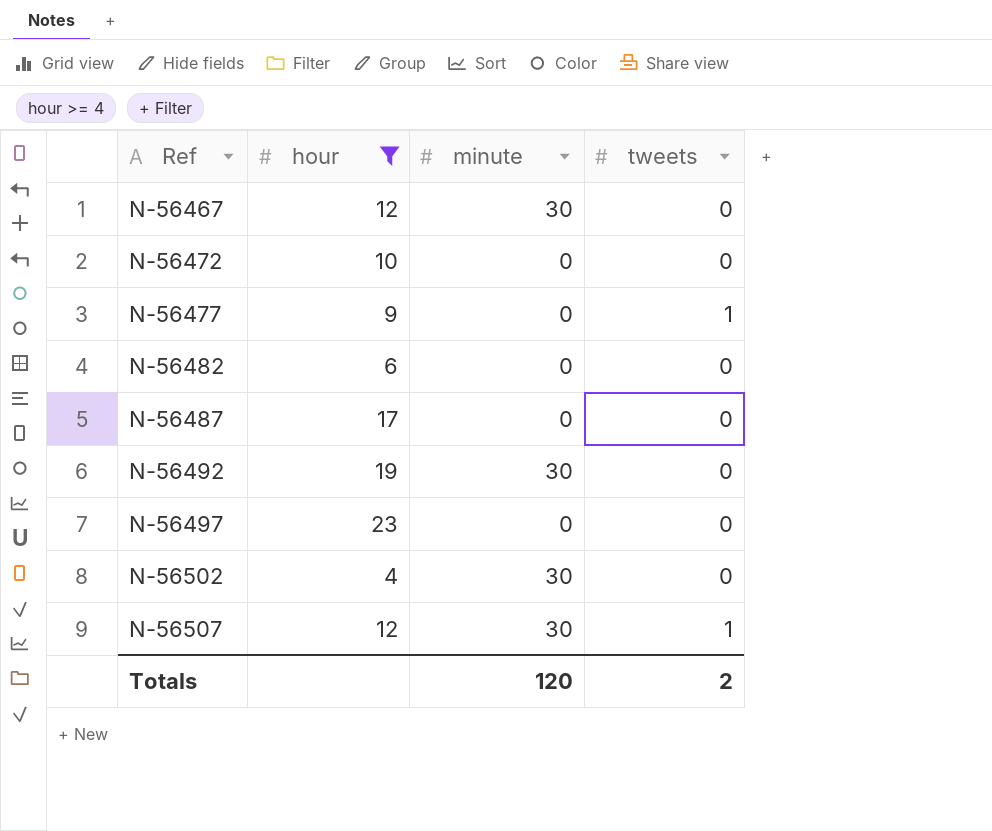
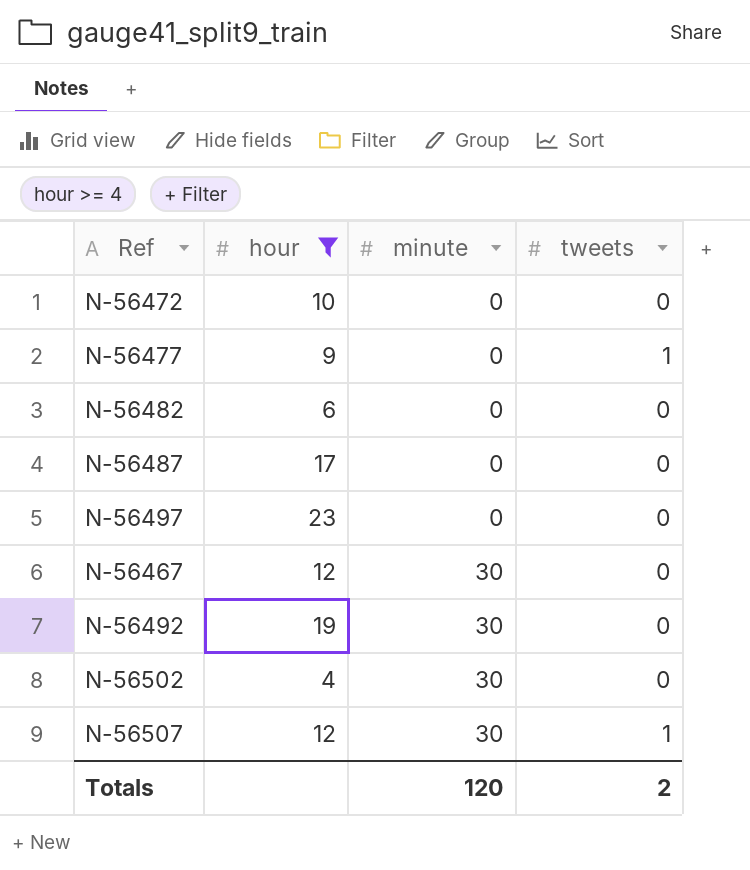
row order: Ref ascending -> minute ascending

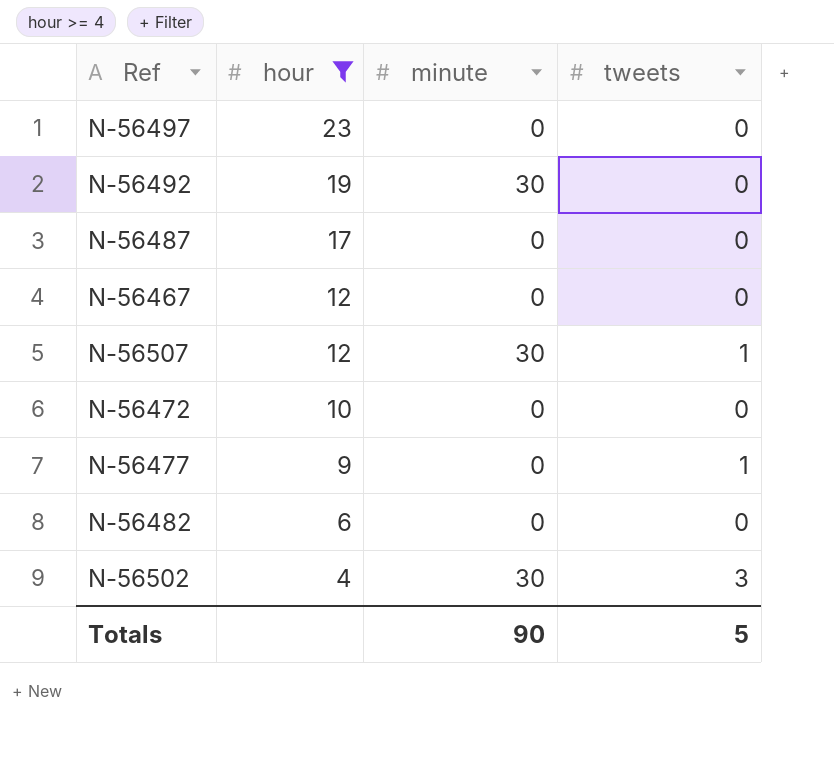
row order: minute ascending -> hour descending
N-56467 | minute: 30 -> 0
N-56502 | tweets: 0 -> 3
Totals | minute: 120 -> 90
Totals | tweets: 2 -> 5

